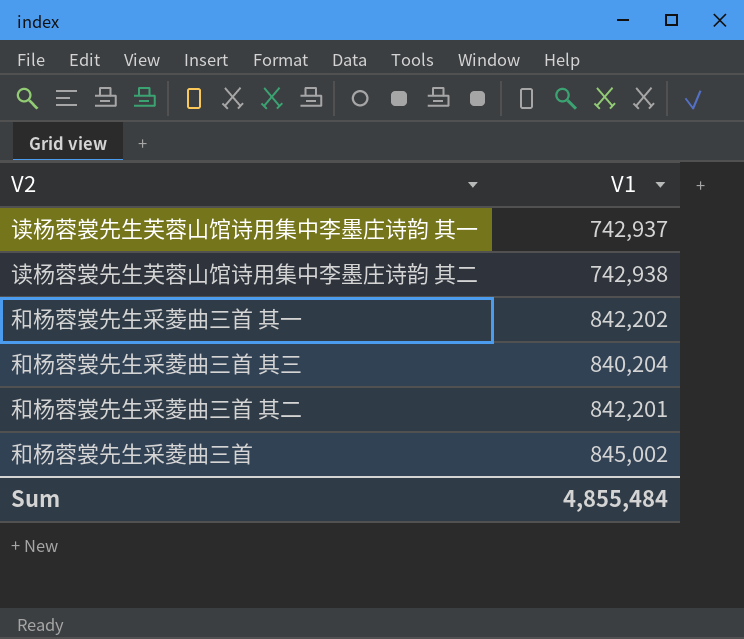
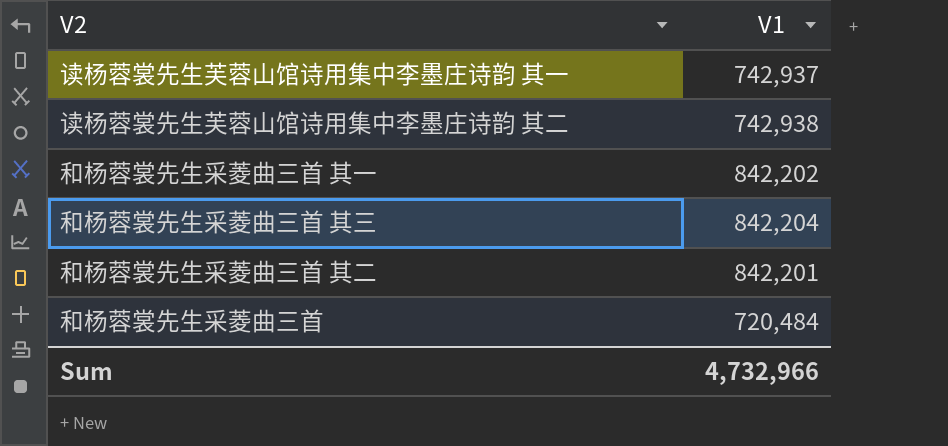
和杨蓉裳先生采菱曲三首 其三 | V1: 840,204 -> 842,204
和杨蓉裳先生采菱曲三首 | V1: 845,002 -> 720,484
Sum | V1: 4,855,484 -> 4,732,966

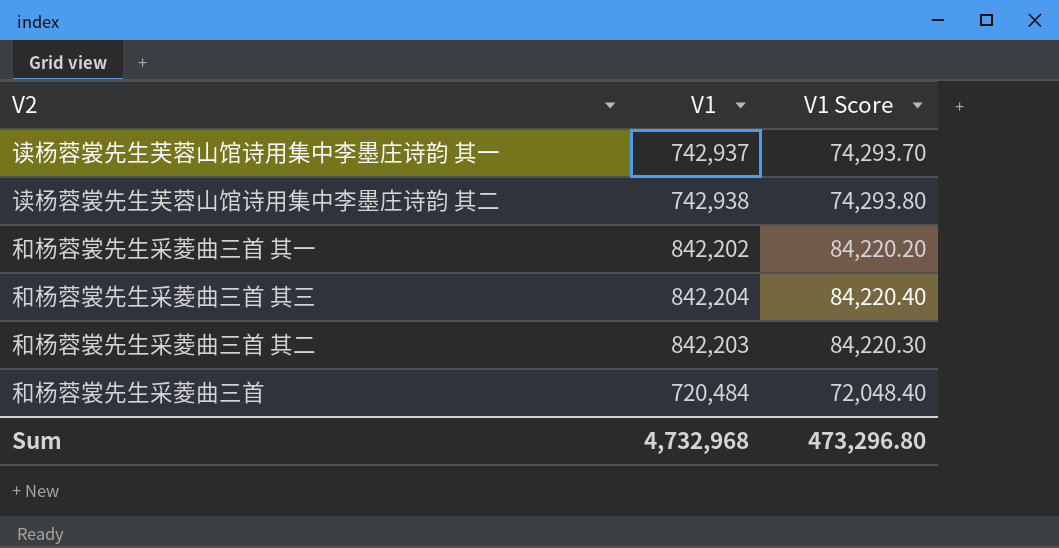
column V1 Score | formula: none -> [V1] * 0.1
和杨蓉裳先生采菱曲三首 其二 | V1: 842,201 -> 842,203
Sum | V1: 4,732,966 -> 4,732,968

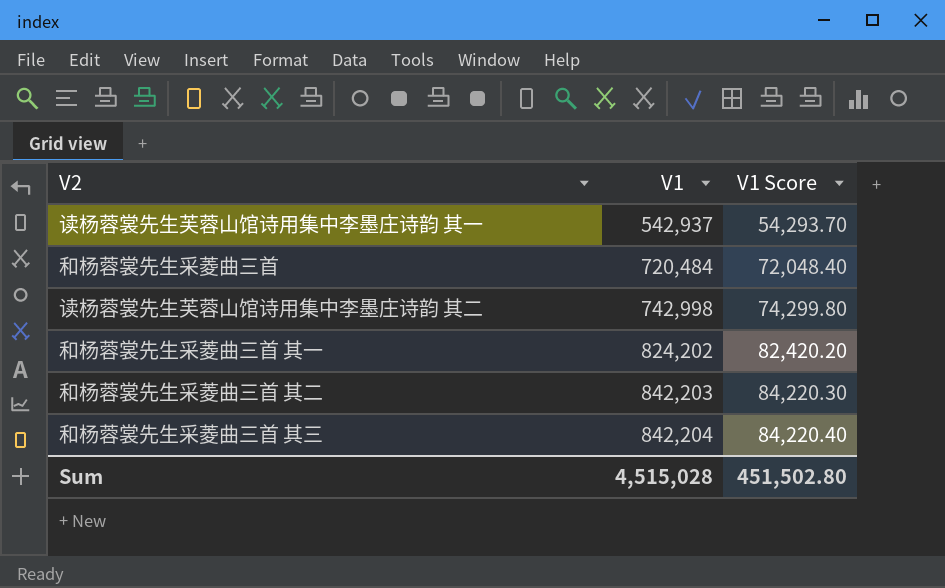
row order: none -> V1 ascending
读杨蓉裳先生芙蓉山馆诗用集中李墨庄诗韵 其一 | V1: 742,937 -> 542,937
读杨蓉裳先生芙蓉山馆诗用集中李墨庄诗韵 其一 | V1 Score: 74,293.70 -> 54,293.70
读杨蓉裳先生芙蓉山馆诗用集中李墨庄诗韵 其二 | V1: 742,938 -> 742,998
读杨蓉裳先生芙蓉山馆诗用集中李墨庄诗韵 其二 | V1 Score: 74,293.80 -> 74,299.80
和杨蓉裳先生采菱曲三首 其一 | V1: 842,202 -> 824,202
和杨蓉裳先生采菱曲三首 其一 | V1 Score: 84,220.20 -> 82,420.20
Sum | V1: 4,732,968 -> 4,515,028
Sum | V1 Score: 473,296.80 -> 451,502.80

